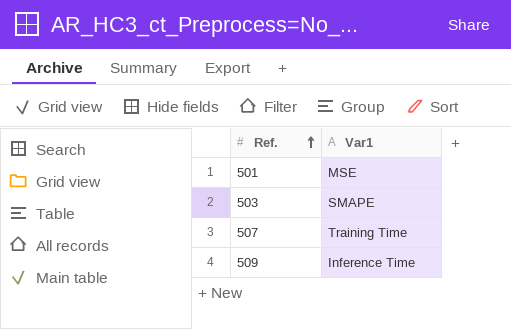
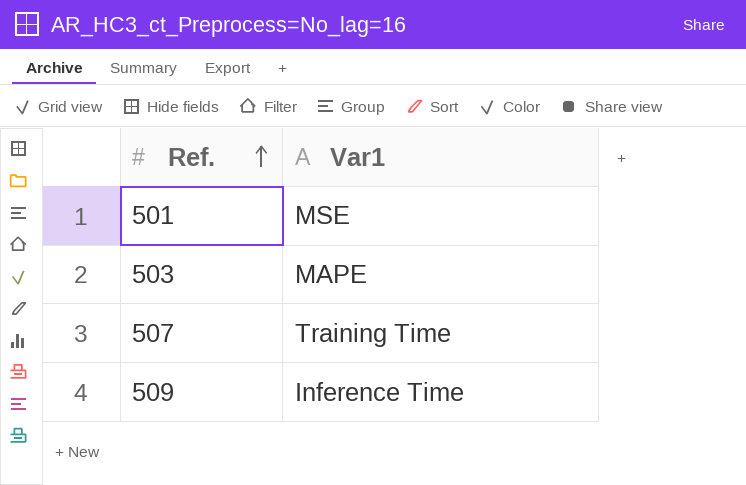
503 | Var1: SMAPE -> MAPE

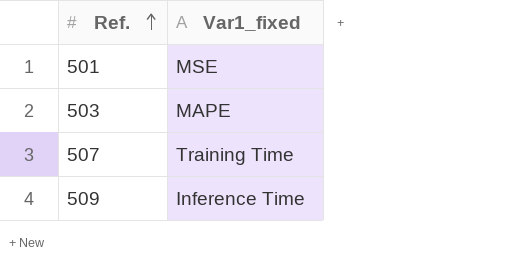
column name: Var1 -> Var1_fixed

